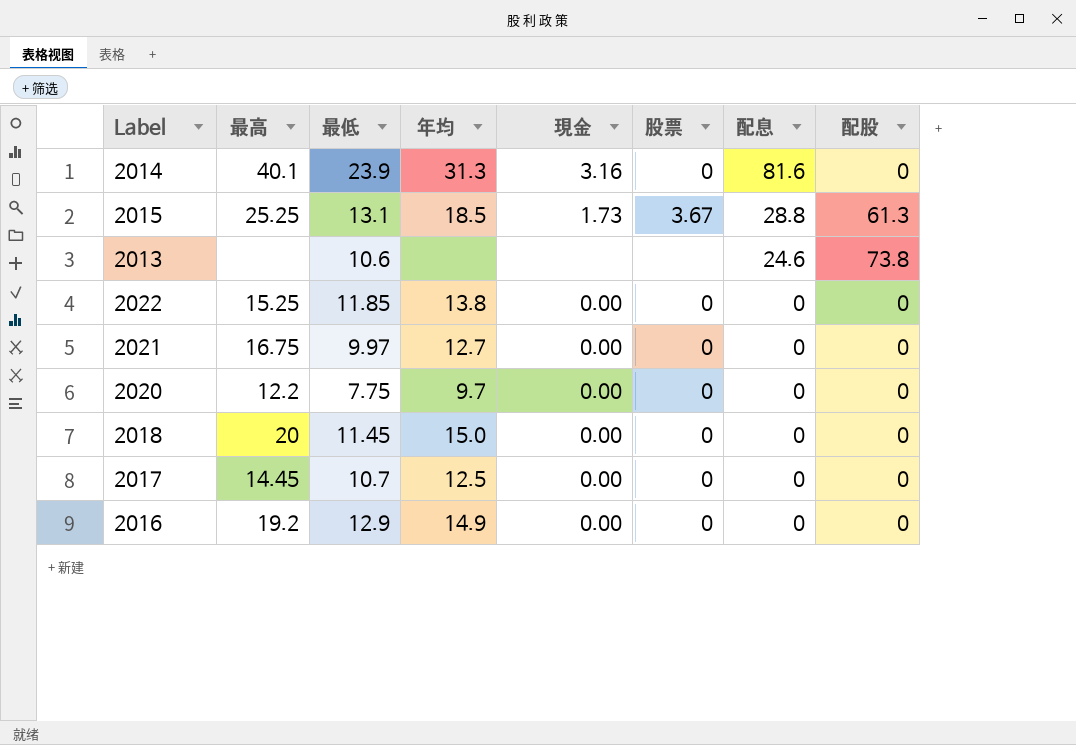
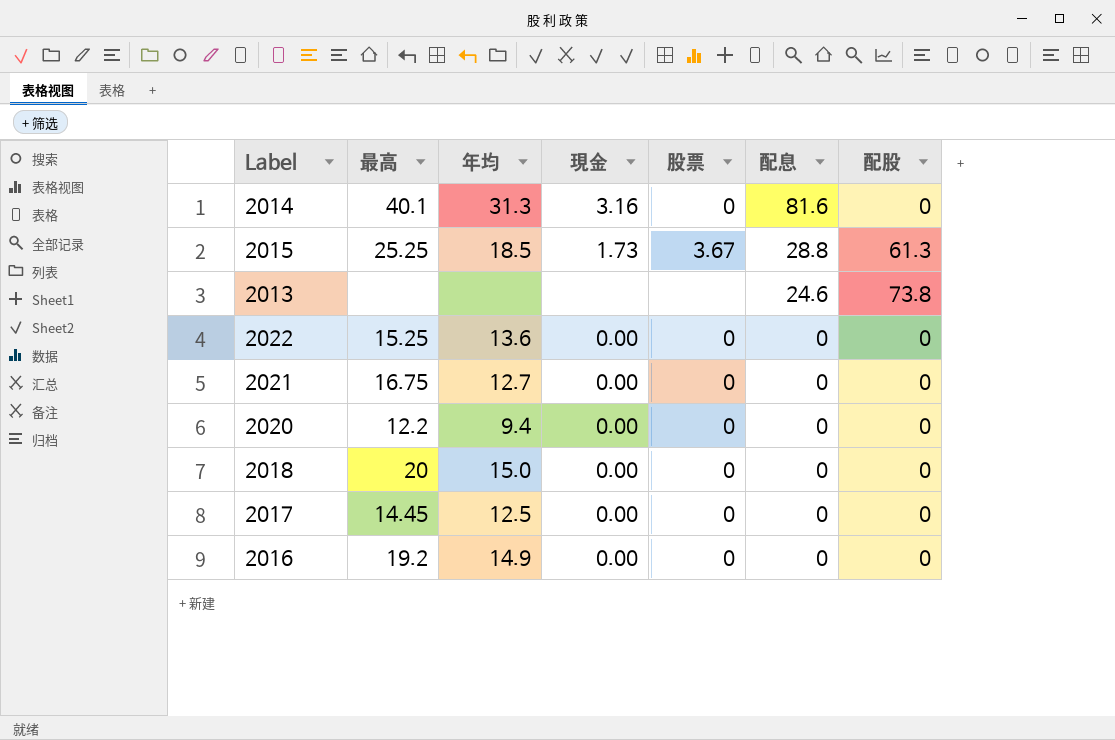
column 最低 | position: 3 -> none
2022 | 年均: 13.8 -> 13.6
2020 | 年均: 9.7 -> 9.4

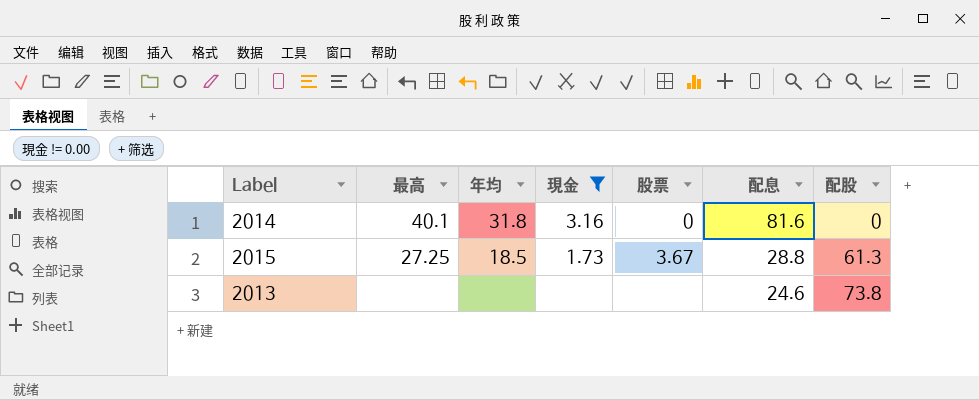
filter: none -> 現金 != 0.00
2014 | 年均: 31.3 -> 31.8
2015 | 最高: 25.25 -> 27.25

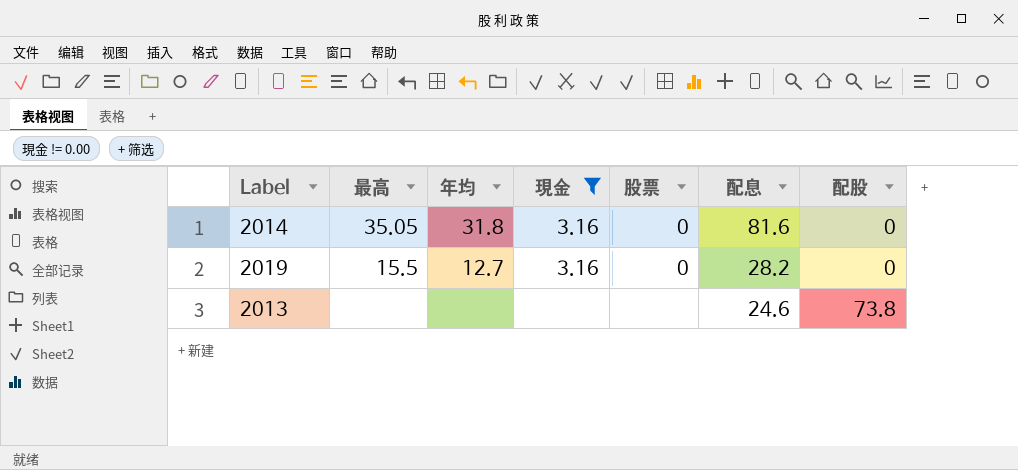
row 2015: 27.25 | 18.5 | 1.73 | 3.67 | 28.8 | 61.3 -> none
2014 | 最高: 40.1 -> 35.05
row 2019: none -> 15.5 | 12.7 | 3.16 | 0 | 28.2 | 0

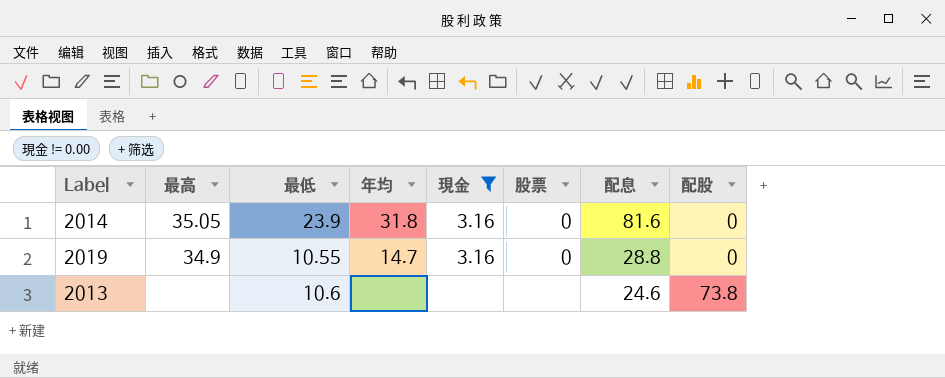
column 最低 | position: none -> 3
2019 | 最高: 15.5 -> 34.9
2019 | 年均: 12.7 -> 14.7
2019 | 配息: 28.2 -> 28.8

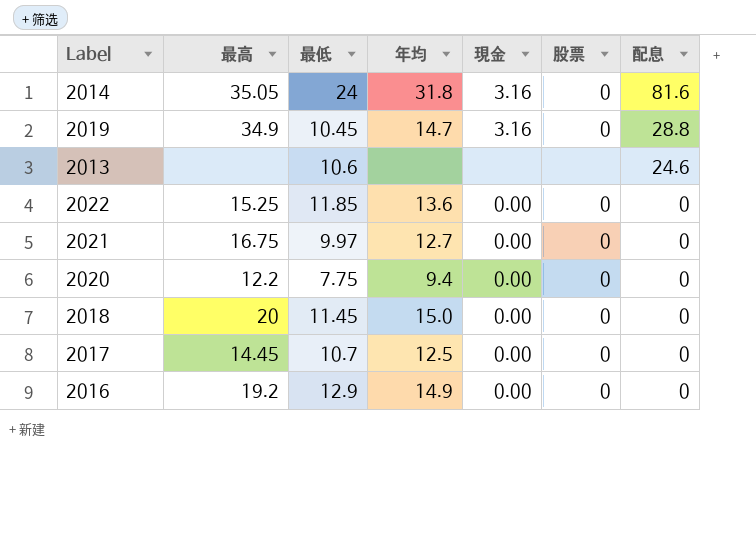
filter: 現金 != 0.00 -> none
column 配股 | position: 8 -> none
2014 | 最低: 23.9 -> 24
2019 | 最低: 10.55 -> 10.45

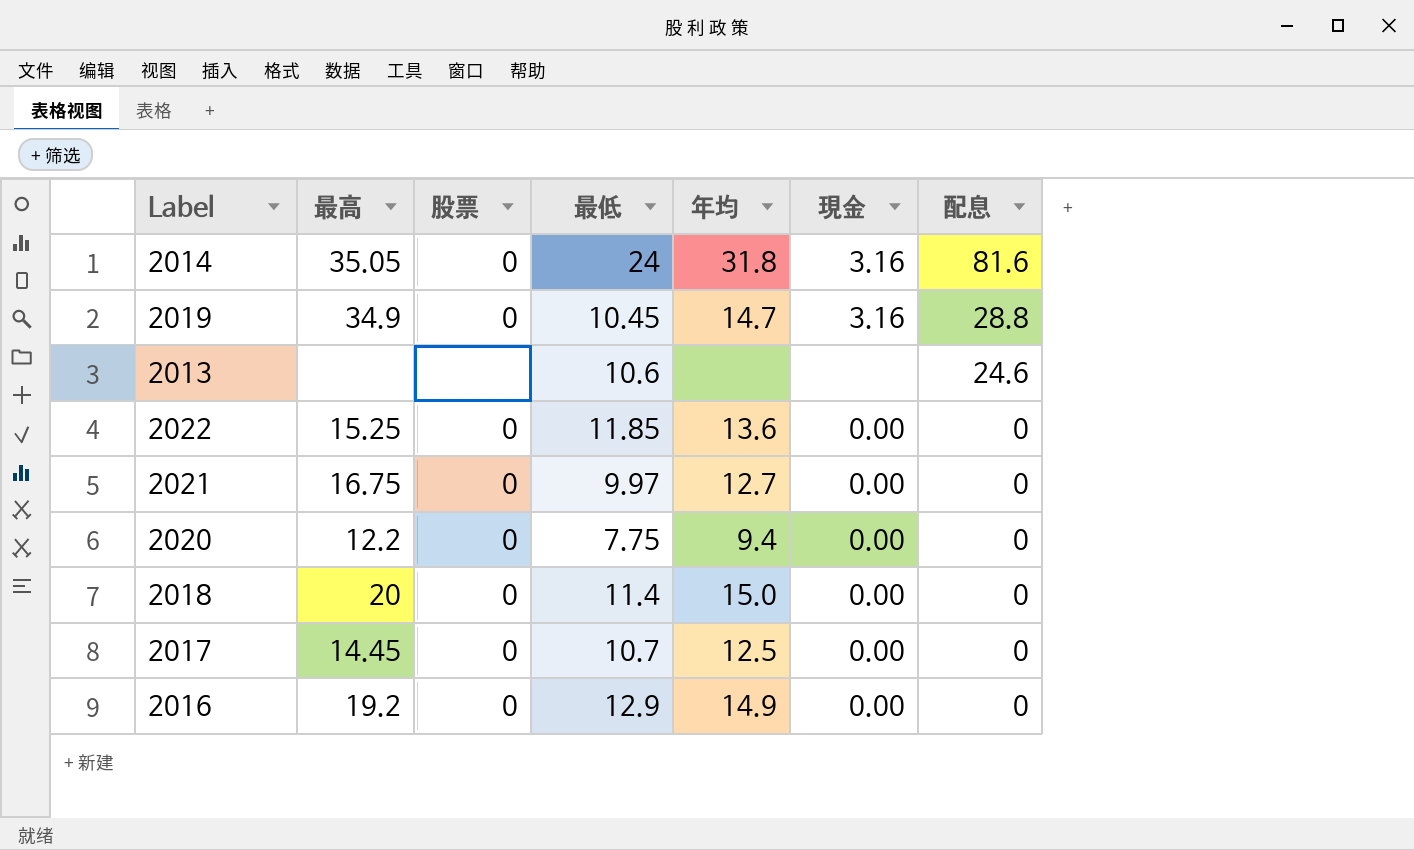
column 股票 | position: 6 -> 3
2018 | 最低: 11.45 -> 11.4

